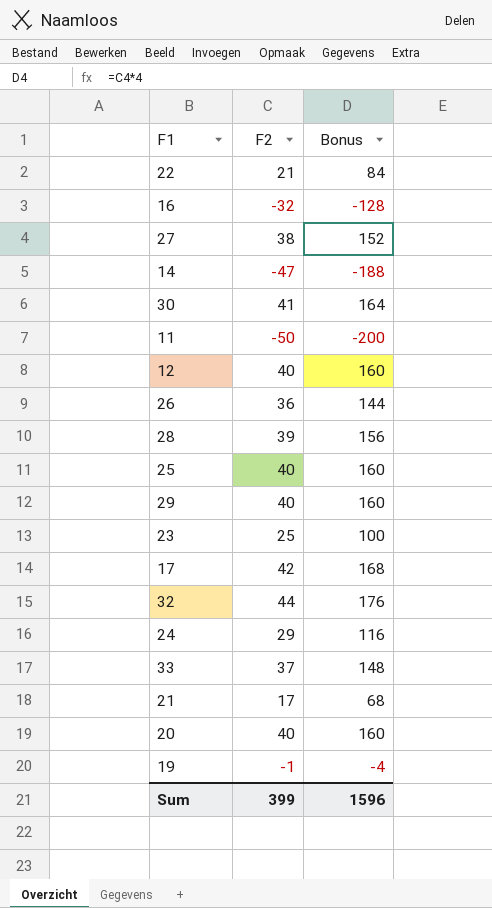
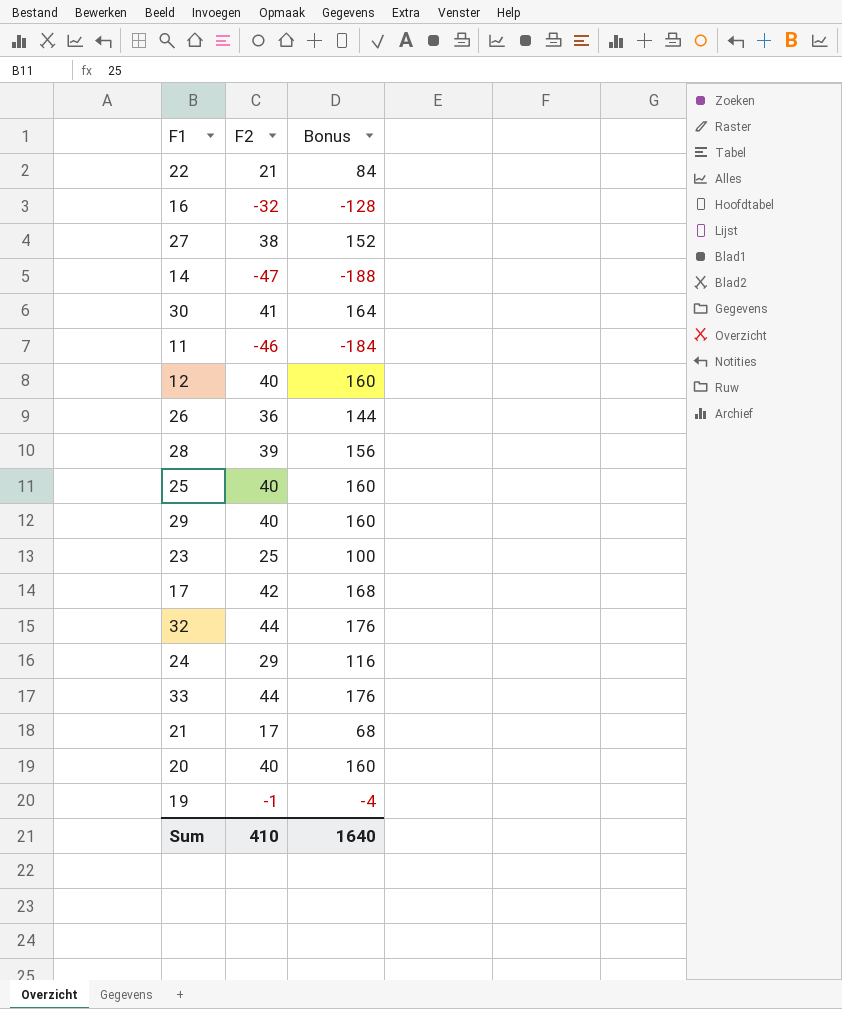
11 | F2: -50 -> -46
11 | Bonus: -200 -> -184
33 | F2: 37 -> 44
33 | Bonus: 148 -> 176
Sum | F2: 399 -> 410
Sum | Bonus: 1596 -> 1640

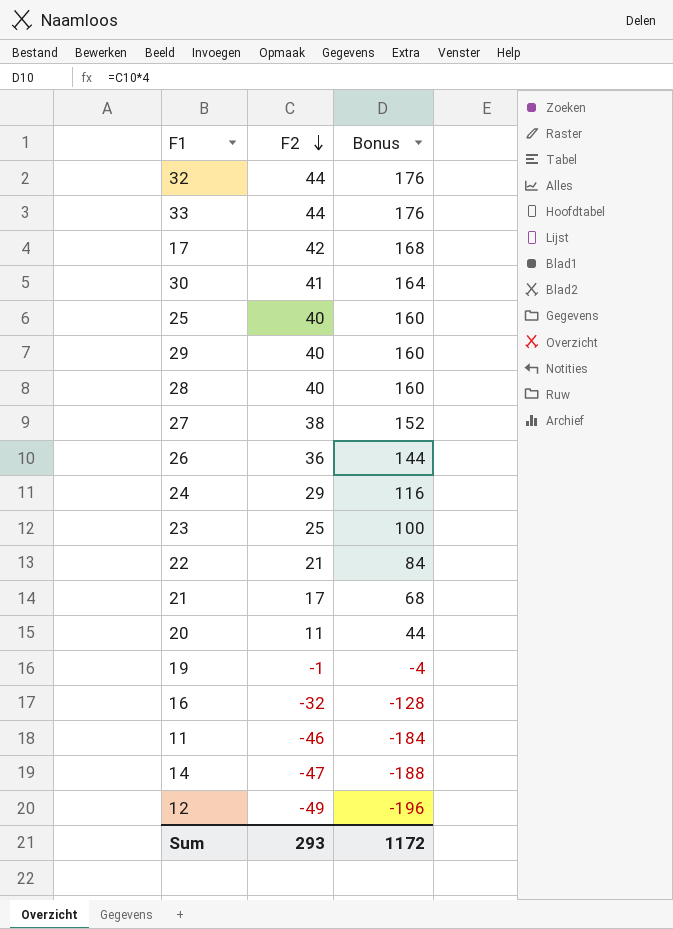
row order: none -> F2 descending
28 | F2: 39 -> 40
28 | Bonus: 156 -> 160
20 | F2: 40 -> 11
20 | Bonus: 160 -> 44
12 | F2: 40 -> -49
12 | Bonus: 160 -> -196
Sum | F2: 410 -> 293
Sum | Bonus: 1640 -> 1172

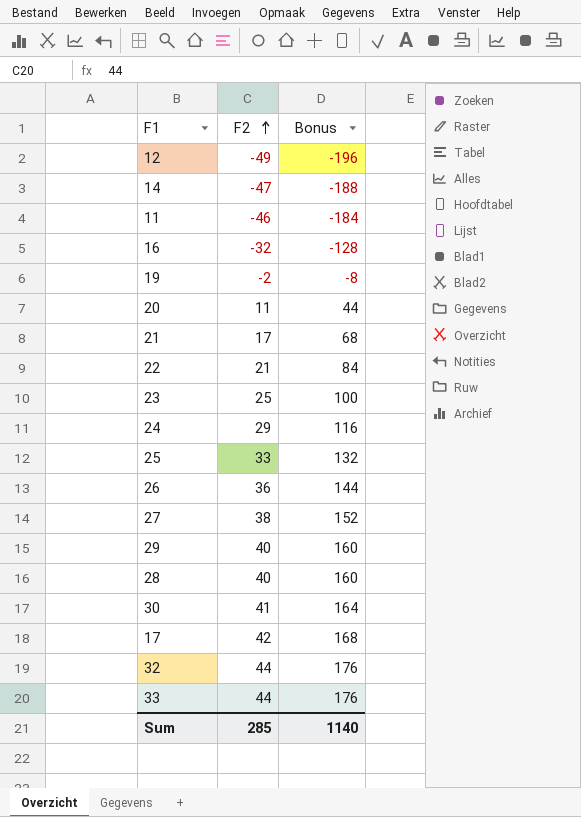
row order: F2 descending -> F2 ascending
19 | F2: -1 -> -2
19 | Bonus: -4 -> -8
25 | F2: 40 -> 33
25 | Bonus: 160 -> 132
Sum | F2: 293 -> 285
Sum | Bonus: 1172 -> 1140

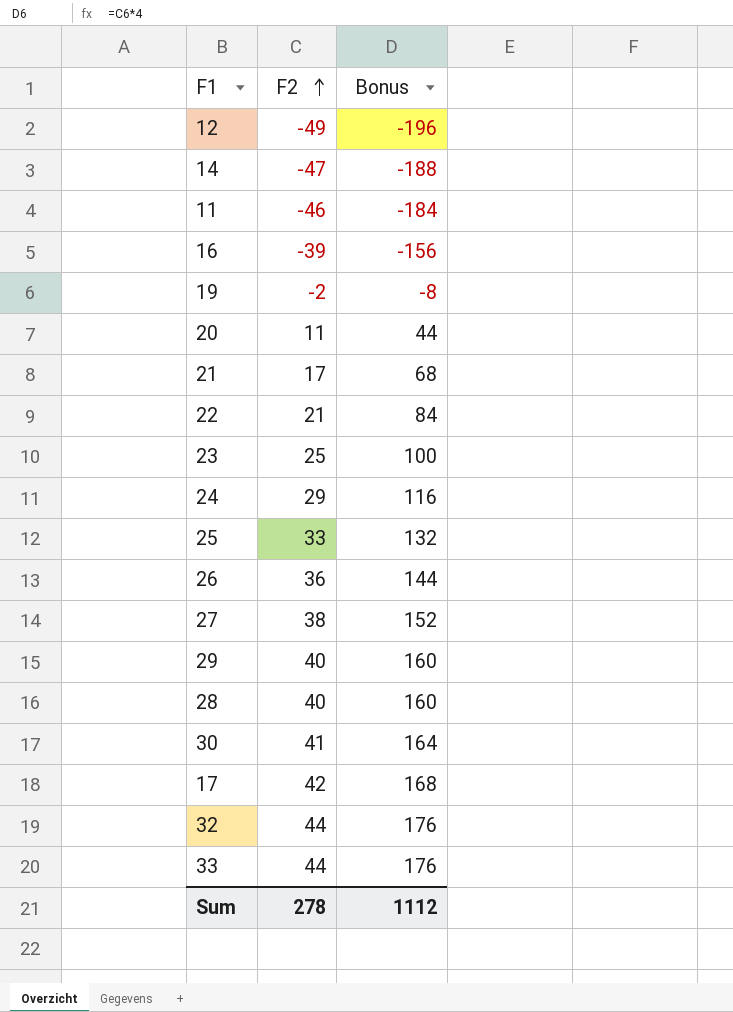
16 | F2: -32 -> -39
16 | Bonus: -128 -> -156
Sum | F2: 285 -> 278
Sum | Bonus: 1140 -> 1112

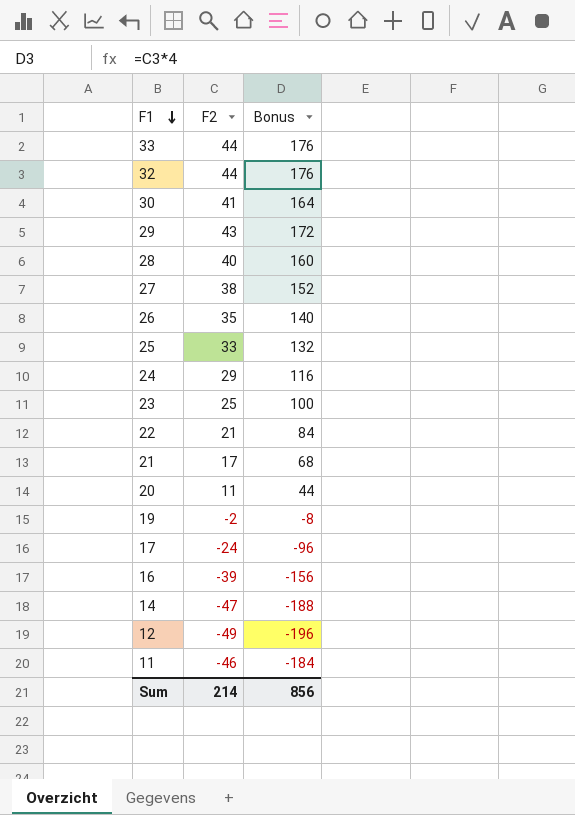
row order: F2 ascending -> F1 descending
29 | F2: 40 -> 43
29 | Bonus: 160 -> 172
26 | F2: 36 -> 35
26 | Bonus: 144 -> 140
17 | F2: 42 -> -24
17 | Bonus: 168 -> -96
Sum | F2: 278 -> 214
Sum | Bonus: 1112 -> 856

